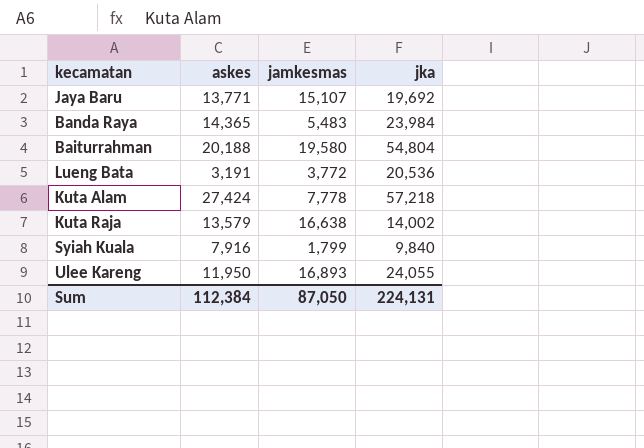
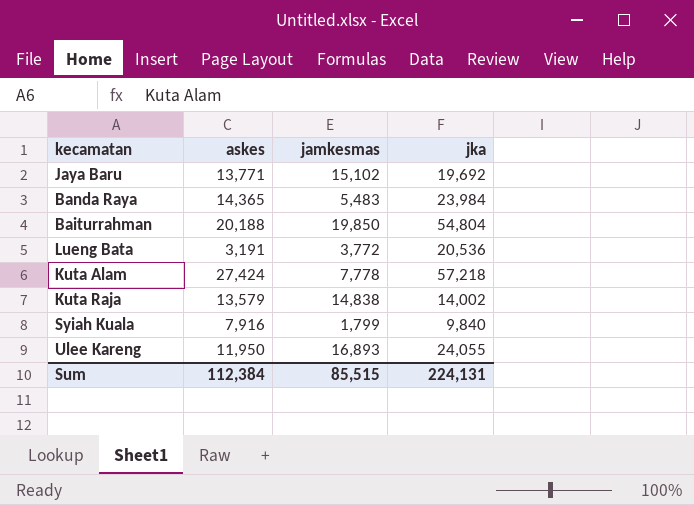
Jaya Baru | jamkesmas: 15,107 -> 15,102
Baiturrahman | jamkesmas: 19,580 -> 19,850
Kuta Raja | jamkesmas: 16,638 -> 14,838
Sum | jamkesmas: 87,050 -> 85,515

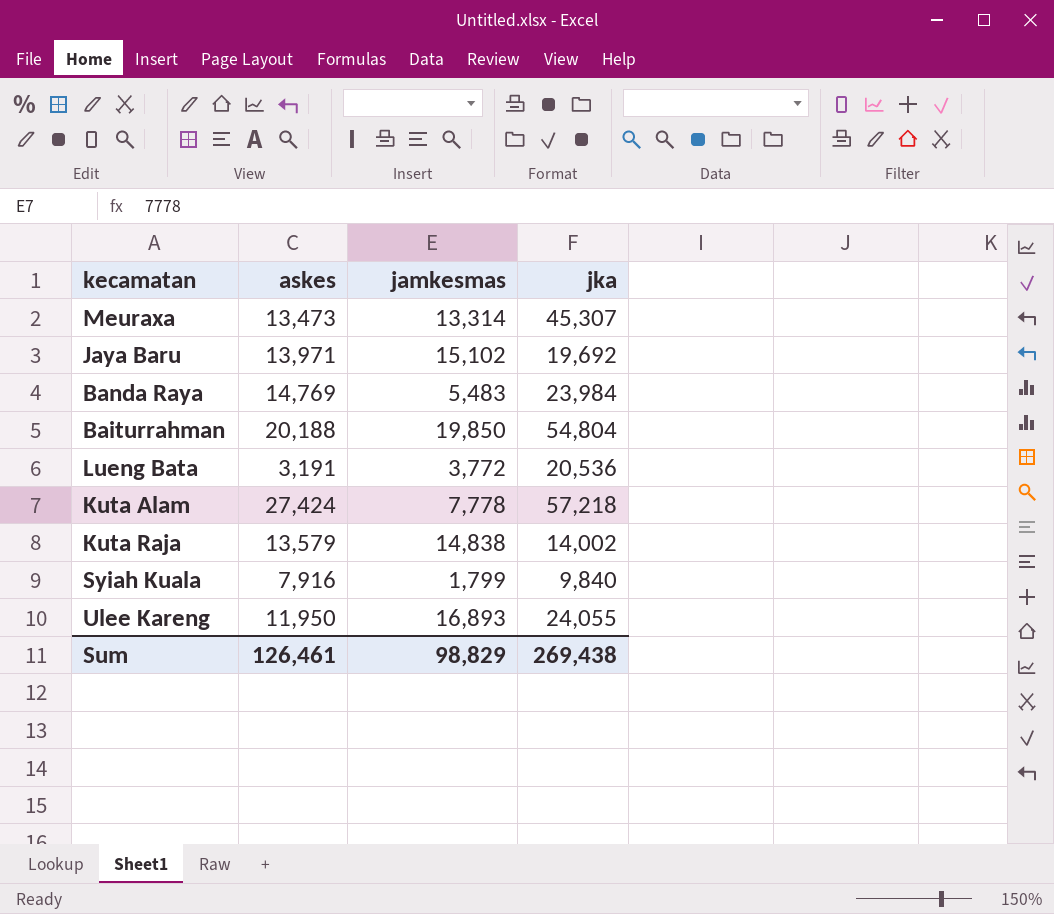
row Meuraxa: none -> 13,473 | 13,314 | 45,307
Jaya Baru | askes: 13,771 -> 13,971
Banda Raya | askes: 14,365 -> 14,769
Sum | askes: 112,384 -> 126,461
Sum | jamkesmas: 85,515 -> 98,829
Sum | jka: 224,131 -> 269,438

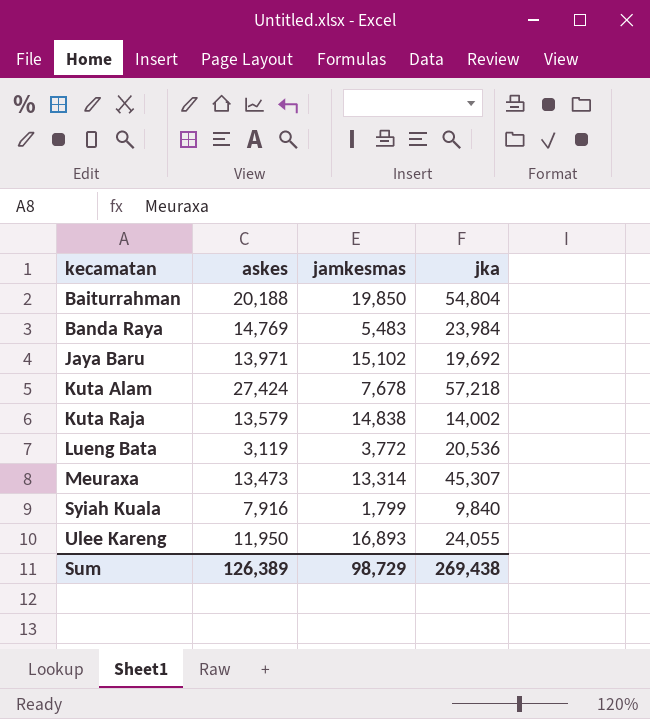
row order: none -> kecamatan ascending
Kuta Alam | jamkesmas: 7,778 -> 7,678
Lueng Bata | askes: 3,191 -> 3,119
Sum | askes: 126,461 -> 126,389
Sum | jamkesmas: 98,829 -> 98,729

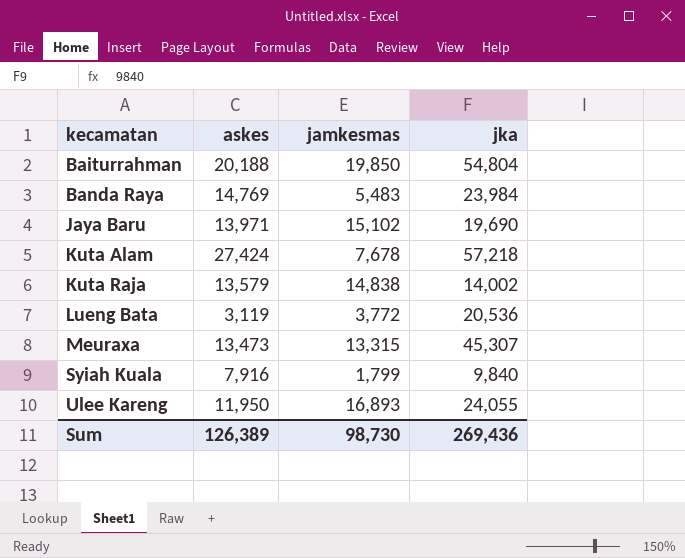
Jaya Baru | jka: 19,692 -> 19,690
Meuraxa | jamkesmas: 13,314 -> 13,315
Sum | jamkesmas: 98,729 -> 98,730
Sum | jka: 269,438 -> 269,436

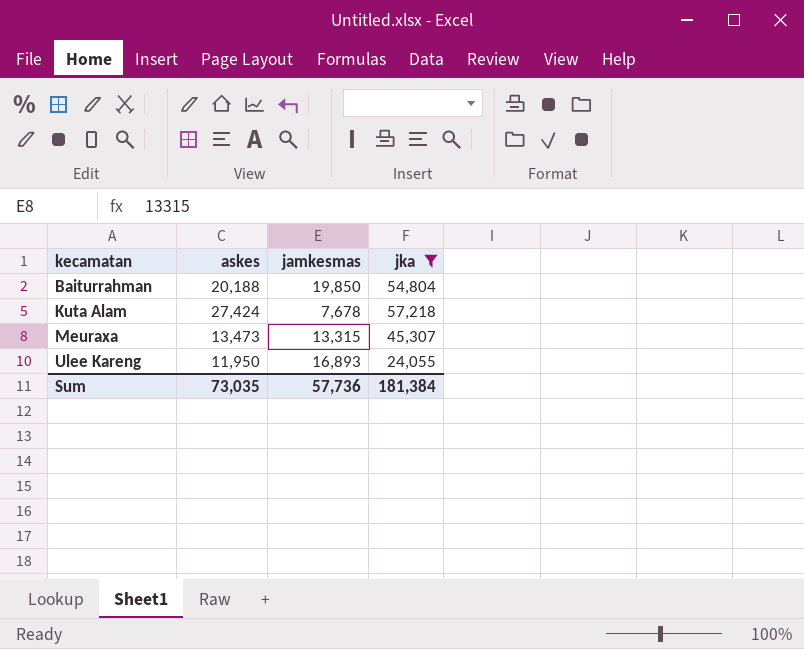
filter: none -> jka >= 24,055
Sum | askes: 126,389 -> 73,035
Sum | jamkesmas: 98,730 -> 57,736
Sum | jka: 269,436 -> 181,384

